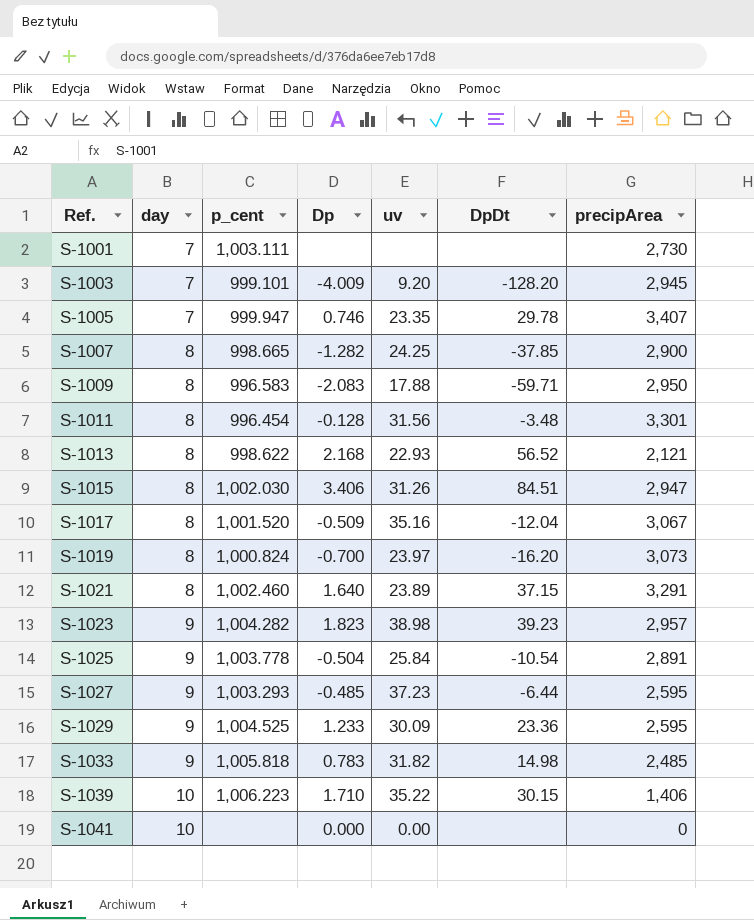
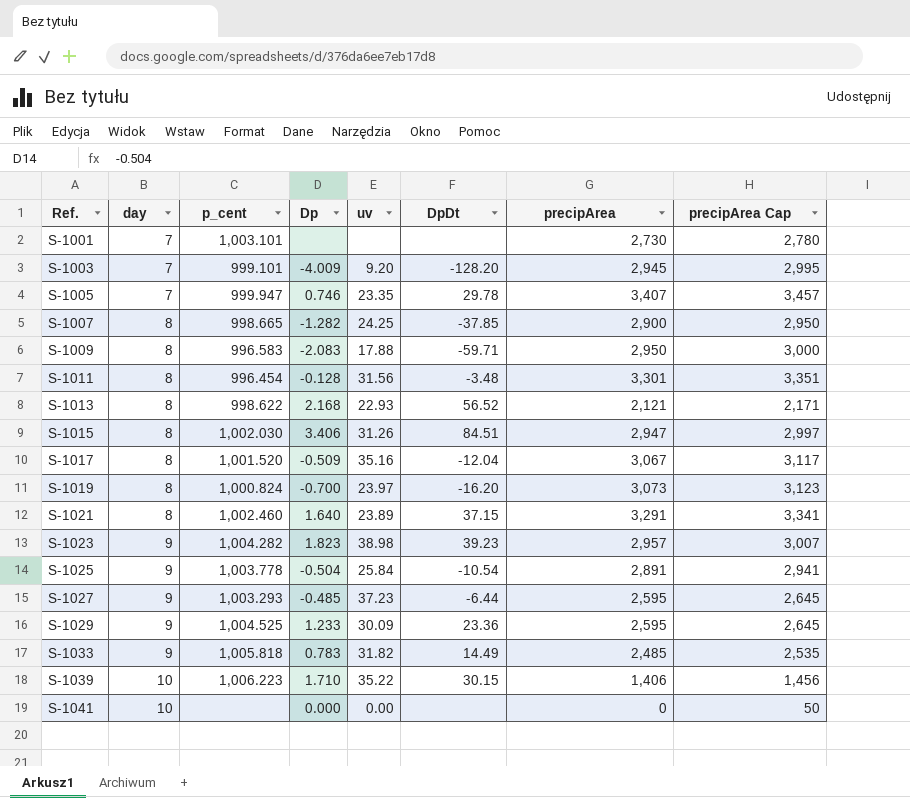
column precipArea Cap | formula: none -> [precipArea] + 50
S-1001 | p_cent: 1,003.111 -> 1,003.101
S-1033 | DpDt: 14.98 -> 14.49

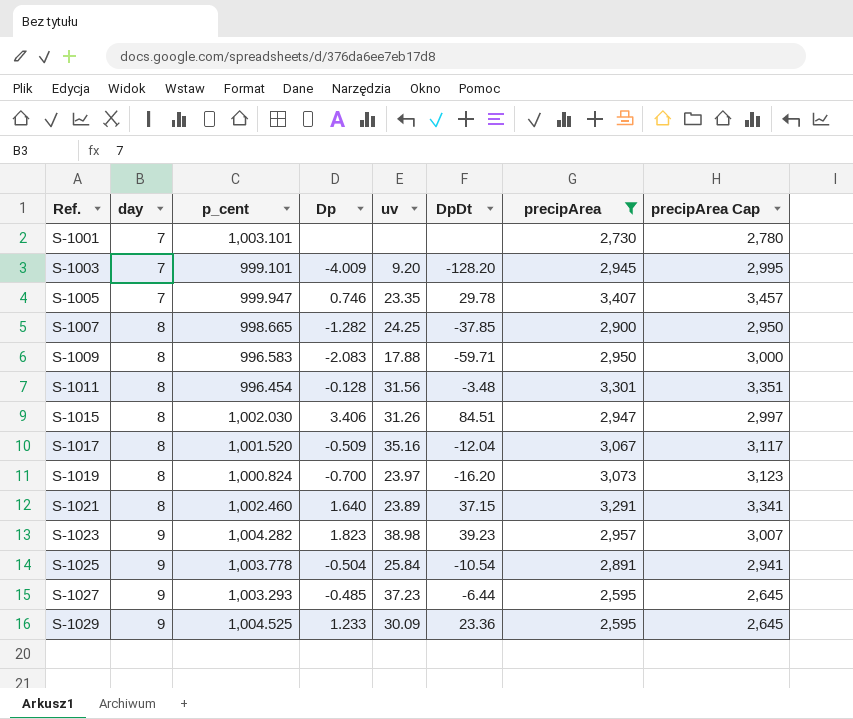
filter: none -> precipArea >= 2,595

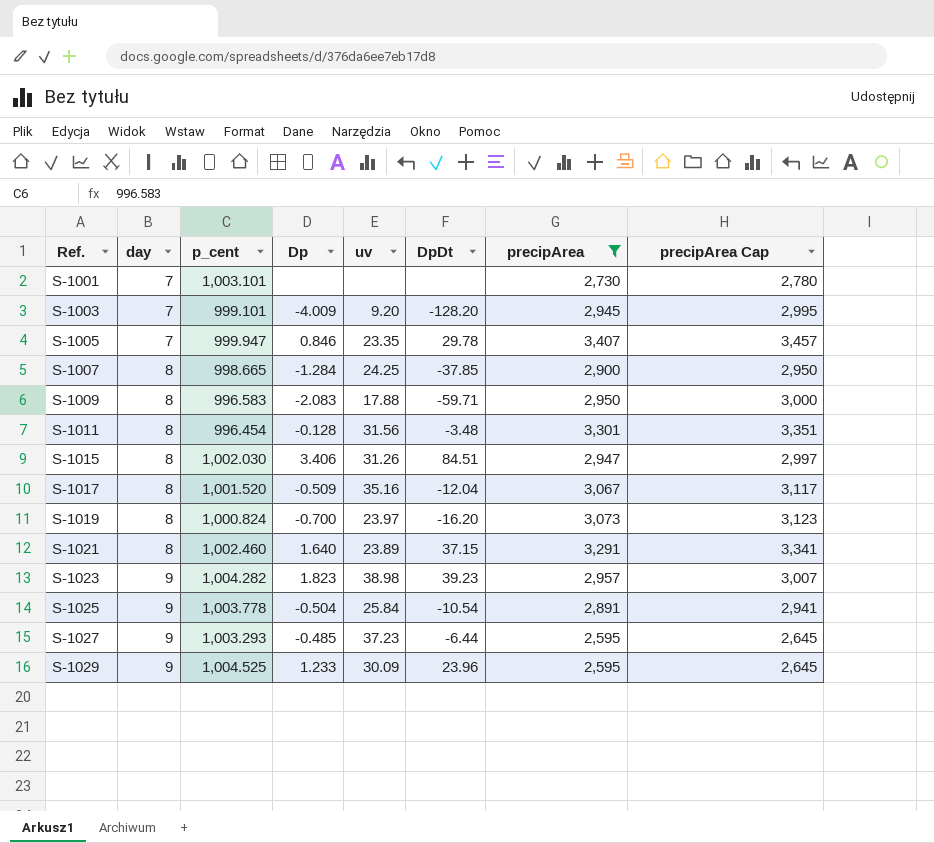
S-1005 | Dp: 0.746 -> 0.846
S-1007 | Dp: -1.282 -> -1.284
S-1029 | DpDt: 23.36 -> 23.96

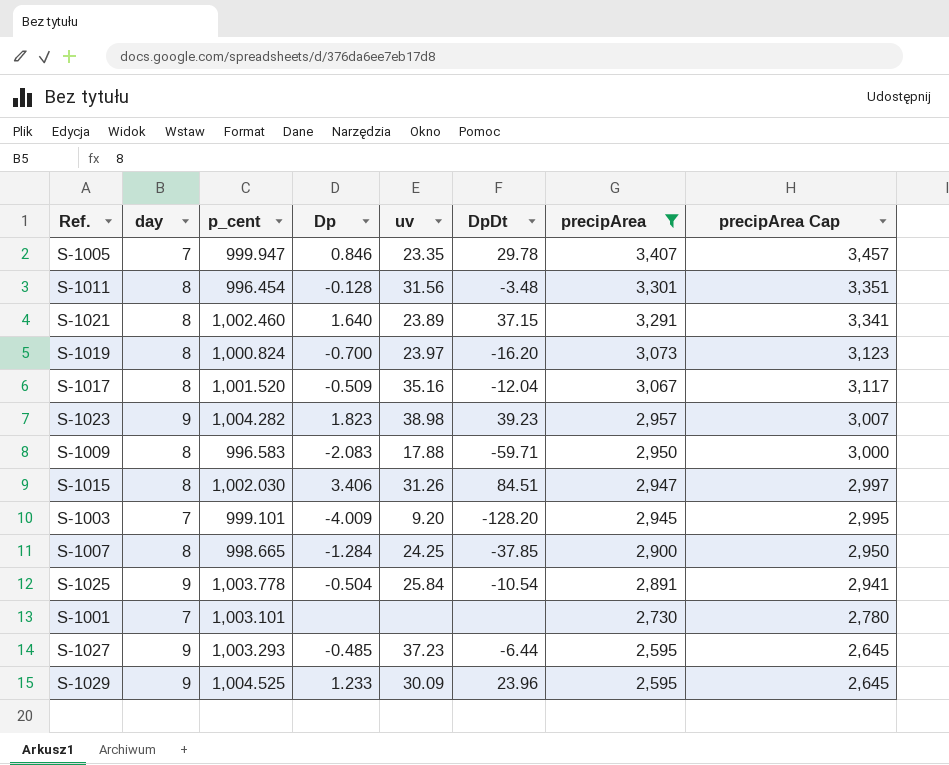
row order: Ref. ascending -> precipArea descending

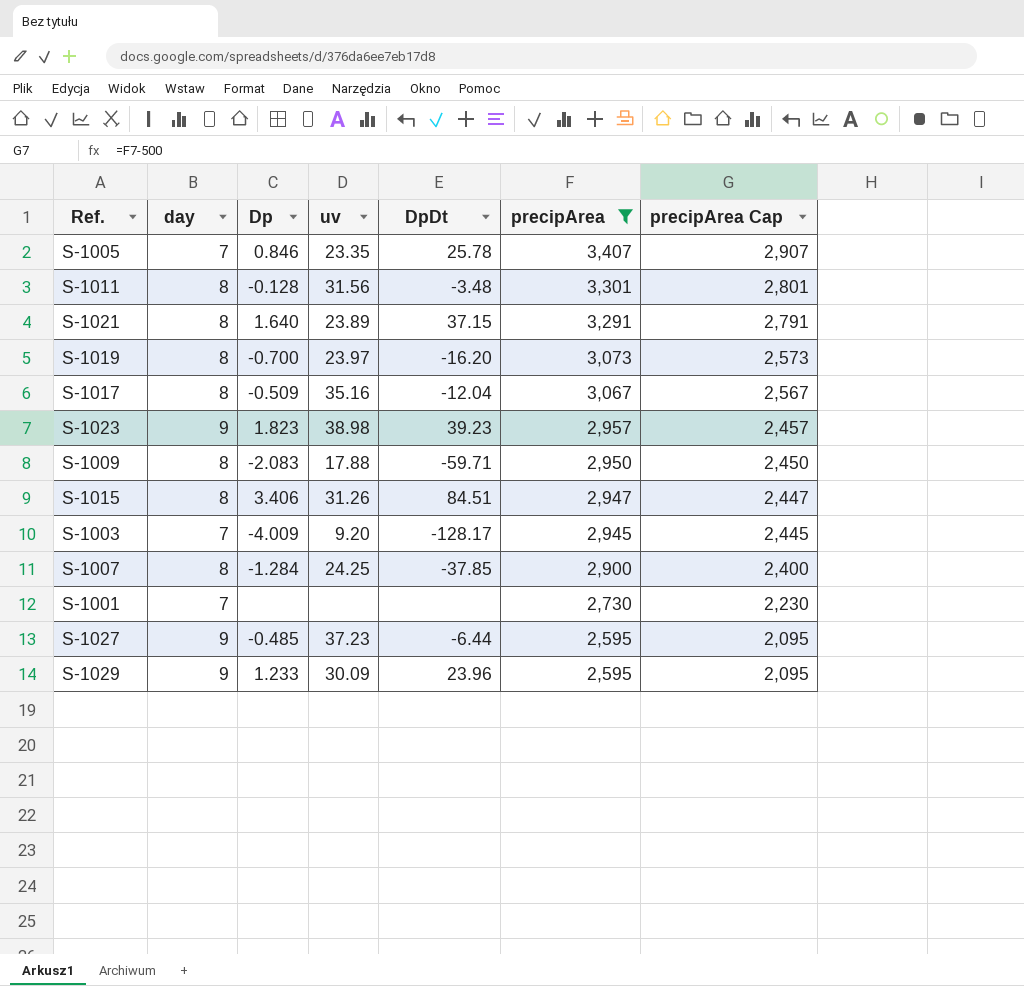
column p_cent | position: 3 -> none
column precipArea Cap | formula: [precipArea] + 50 -> [precipArea] - 500
row S-1025: 9 | 1,003.778 | -0.504 | 25.84 | -10.54 | 2,891 | 2,941 -> none
S-1005 | DpDt: 29.78 -> 25.78
S-1003 | DpDt: -128.20 -> -128.17

